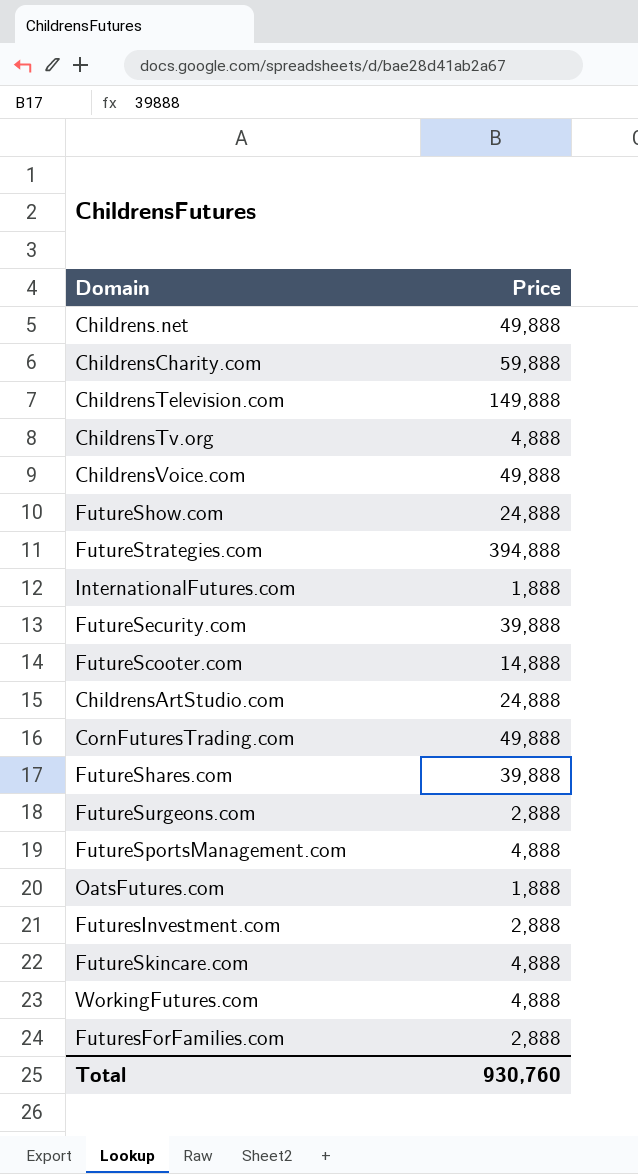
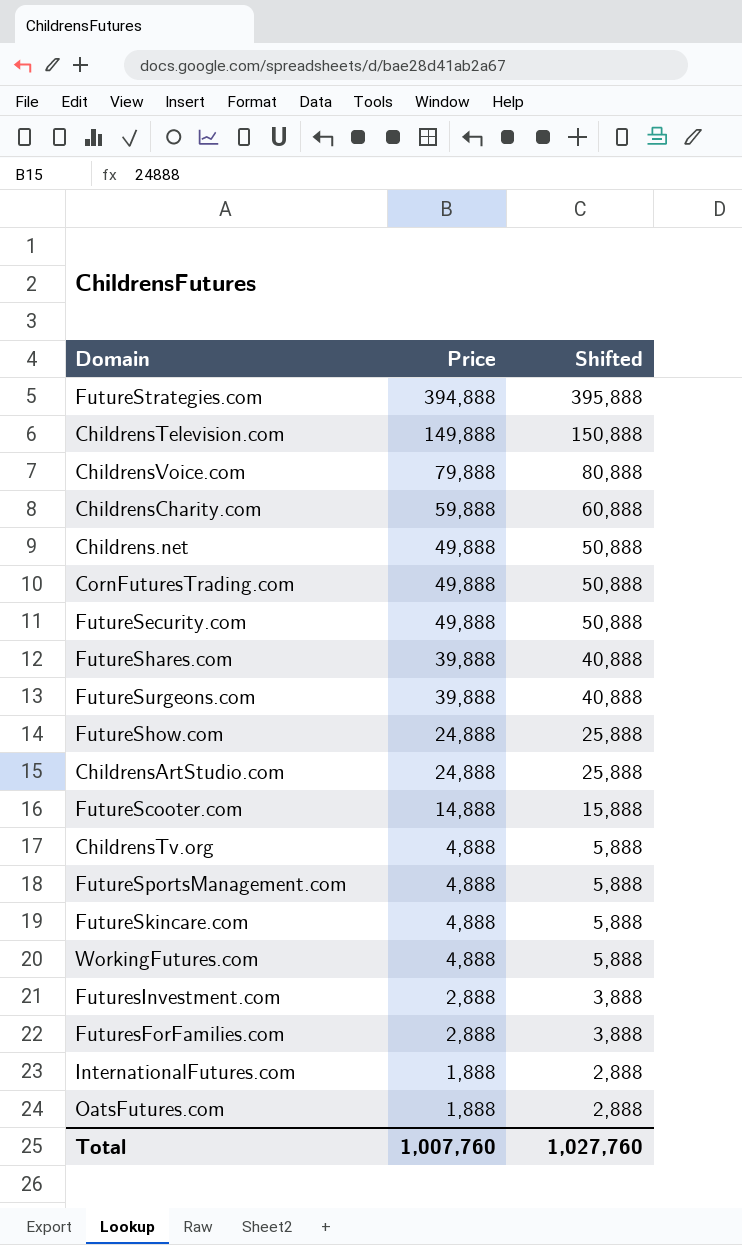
row order: none -> Price descending
column Shifted | formula: none -> [Price] + 1000
ChildrensVoice.com | Price: 49,888 -> 79,888
FutureSecurity.com | Price: 39,888 -> 49,888
FutureSurgeons.com | Price: 2,888 -> 39,888
Total | Price: 930,760 -> 1,007,760

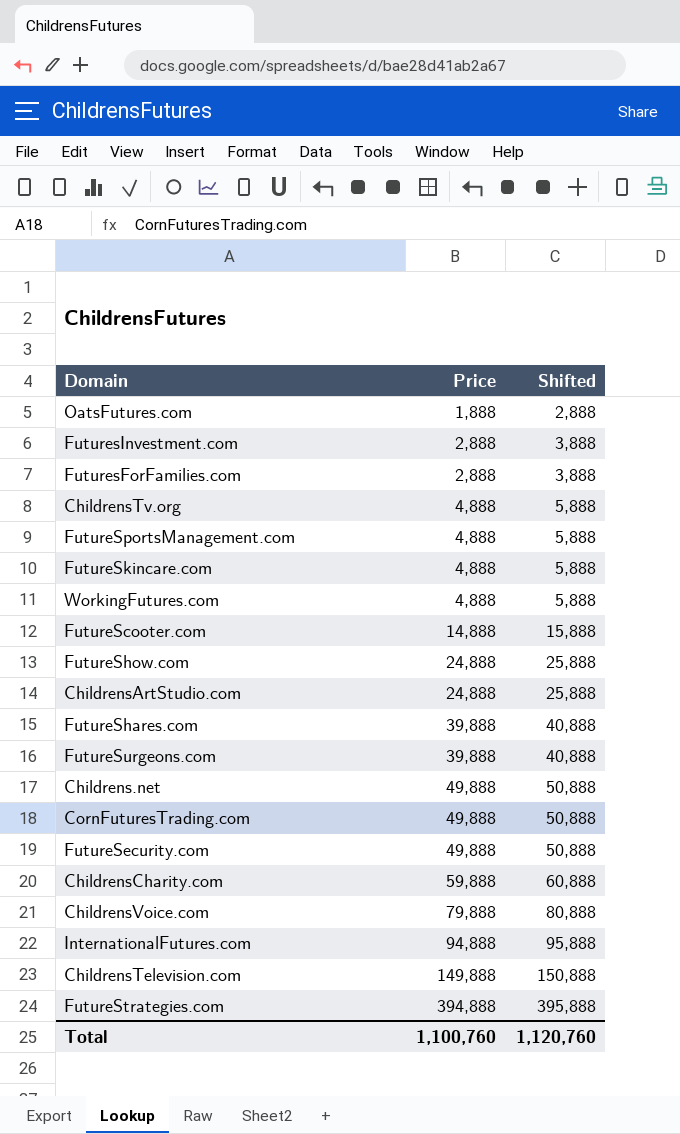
row order: Price descending -> Price ascending
InternationalFutures.com | Price: 1,888 -> 94,888
InternationalFutures.com | Shifted: 2,888 -> 95,888
Total | Price: 1,007,760 -> 1,100,760
Total | Shifted: 1,027,760 -> 1,120,760

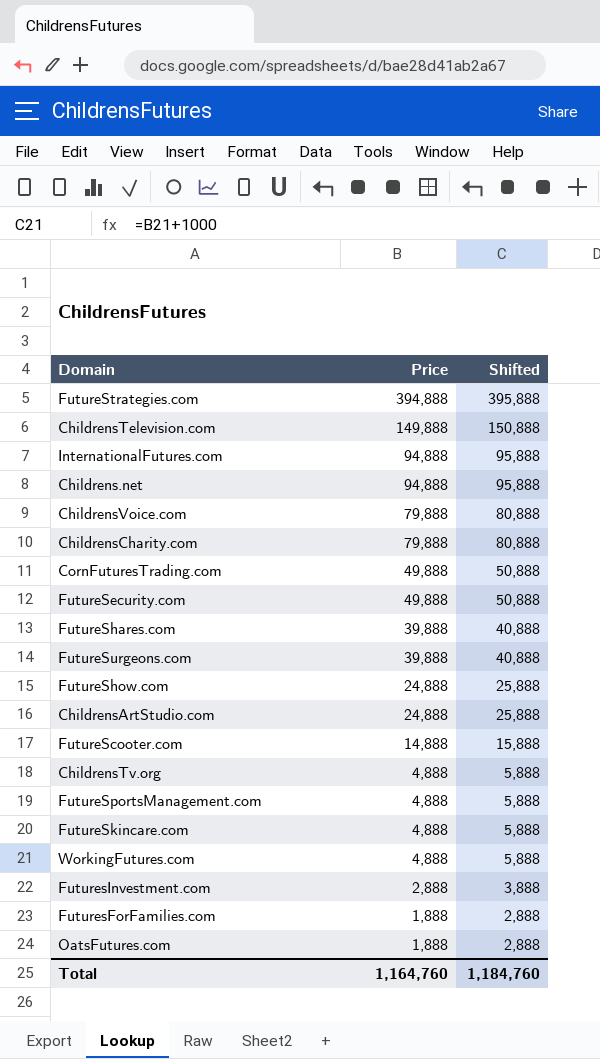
row order: Price ascending -> Price descending
Childrens.net | Price: 49,888 -> 94,888
Childrens.net | Shifted: 50,888 -> 95,888
ChildrensCharity.com | Price: 59,888 -> 79,888
ChildrensCharity.com | Shifted: 60,888 -> 80,888
FuturesForFamilies.com | Price: 2,888 -> 1,888
FuturesForFamilies.com | Shifted: 3,888 -> 2,888
Total | Price: 1,100,760 -> 1,164,760
Total | Shifted: 1,120,760 -> 1,184,760

